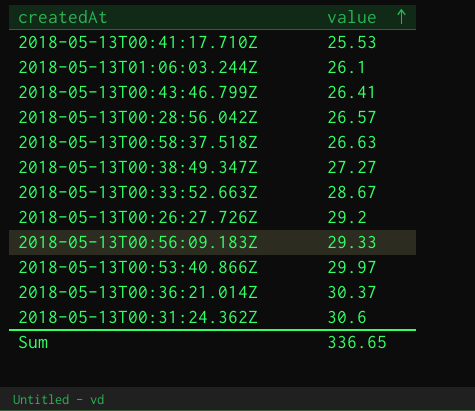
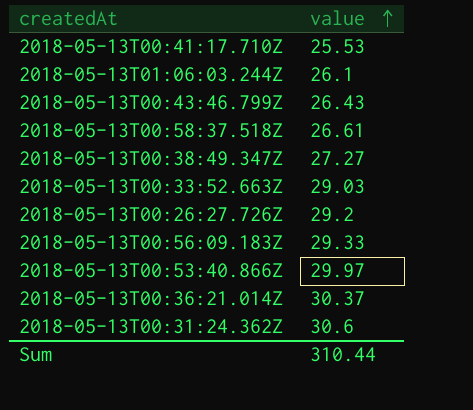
row 2018-05-13T00:28:56.042Z: 26.57 -> none
2018-05-13T00:43:46.799Z | value: 26.41 -> 26.43
2018-05-13T00:58:37.518Z | value: 26.63 -> 26.61
2018-05-13T00:33:52.663Z | value: 28.67 -> 29.03
Sum | value: 336.65 -> 310.44

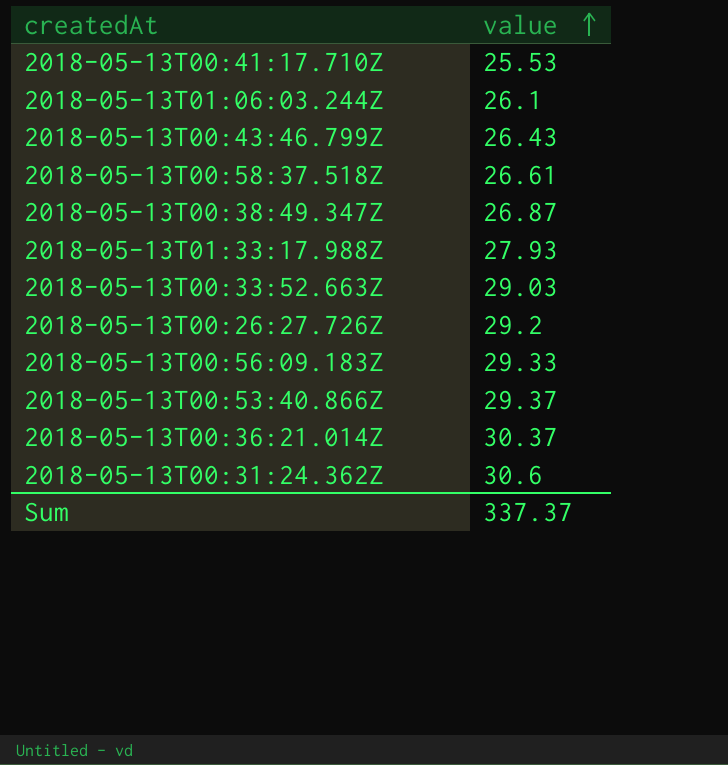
2018-05-13T00:38:49.347Z | value: 27.27 -> 26.87
row 2018-05-13T01:33:17.988Z: none -> 27.93
2018-05-13T00:53:40.866Z | value: 29.97 -> 29.37
Sum | value: 310.44 -> 337.37

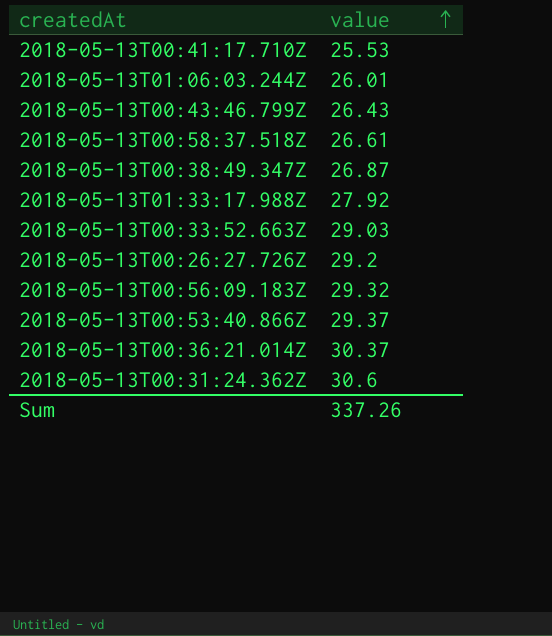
2018-05-13T01:06:03.244Z | value: 26.1 -> 26.01
2018-05-13T01:33:17.988Z | value: 27.93 -> 27.92
2018-05-13T00:56:09.183Z | value: 29.33 -> 29.32
Sum | value: 337.37 -> 337.26

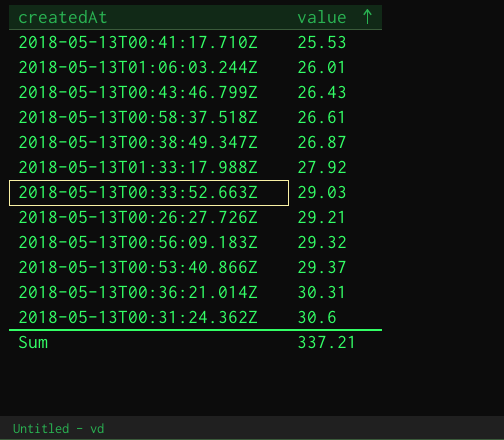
2018-05-13T00:26:27.726Z | value: 29.2 -> 29.21
2018-05-13T00:36:21.014Z | value: 30.37 -> 30.31
Sum | value: 337.26 -> 337.21

